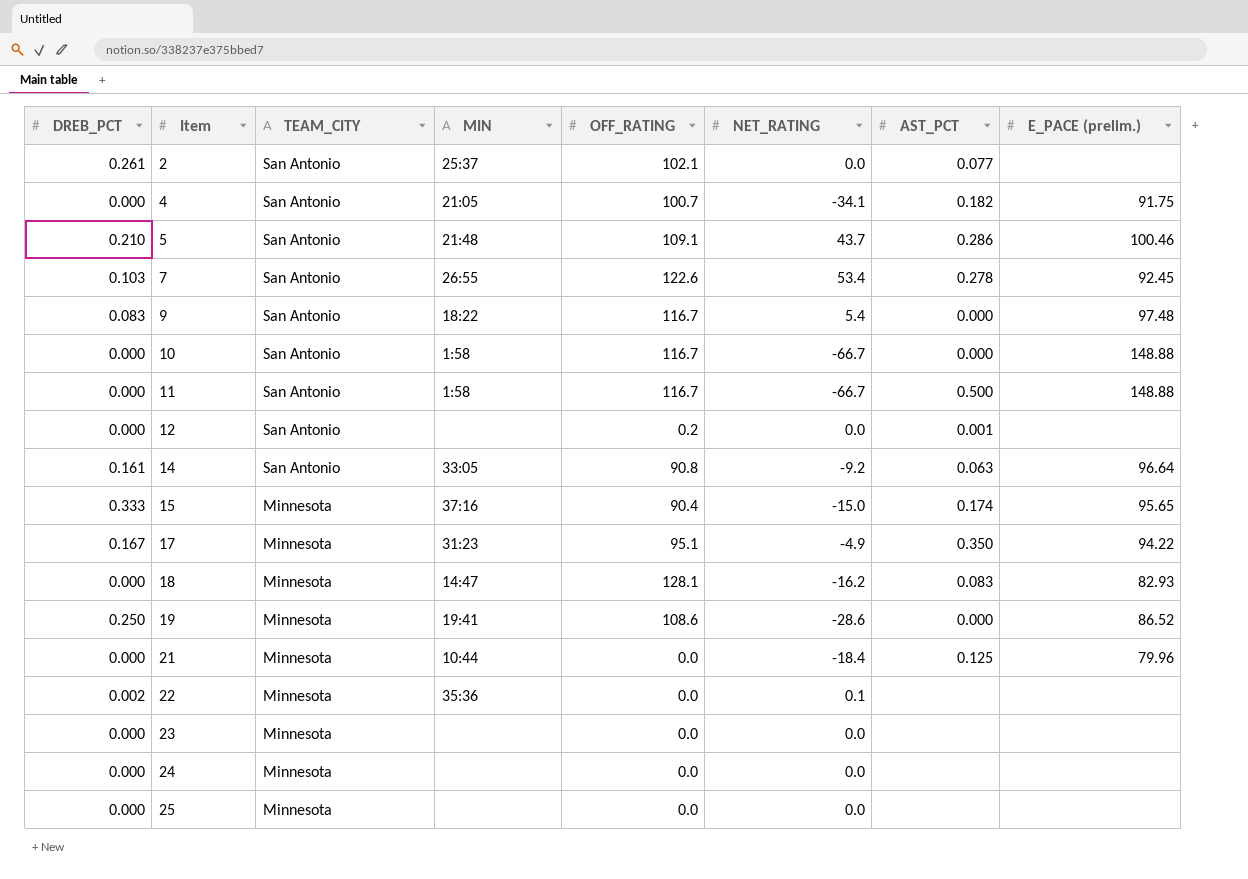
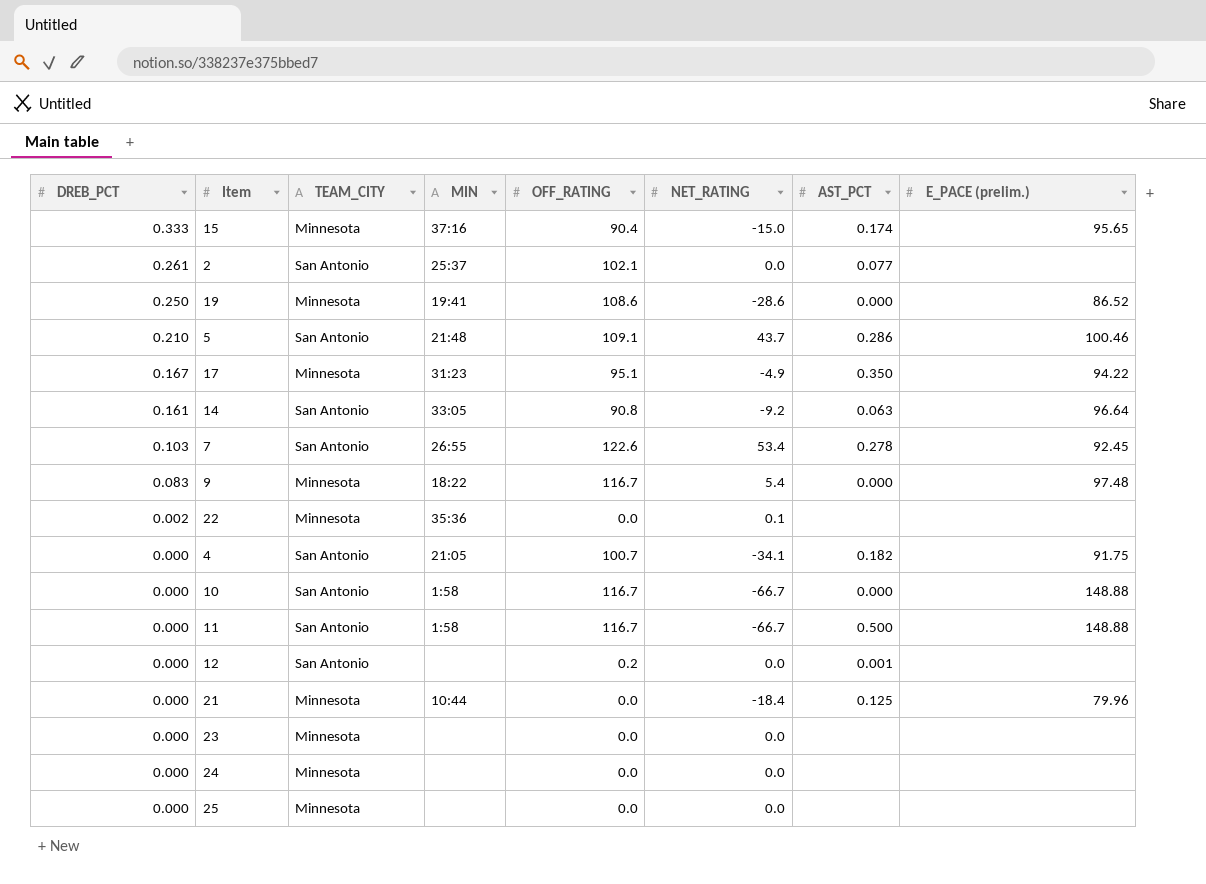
row order: Item ascending -> DREB_PCT descending
row 18: 0.000 | Minnesota | 14:47 | 128.1 | -16.2 | 0.083 | 82.93 -> none
9 | TEAM_CITY: San Antonio -> Minnesota

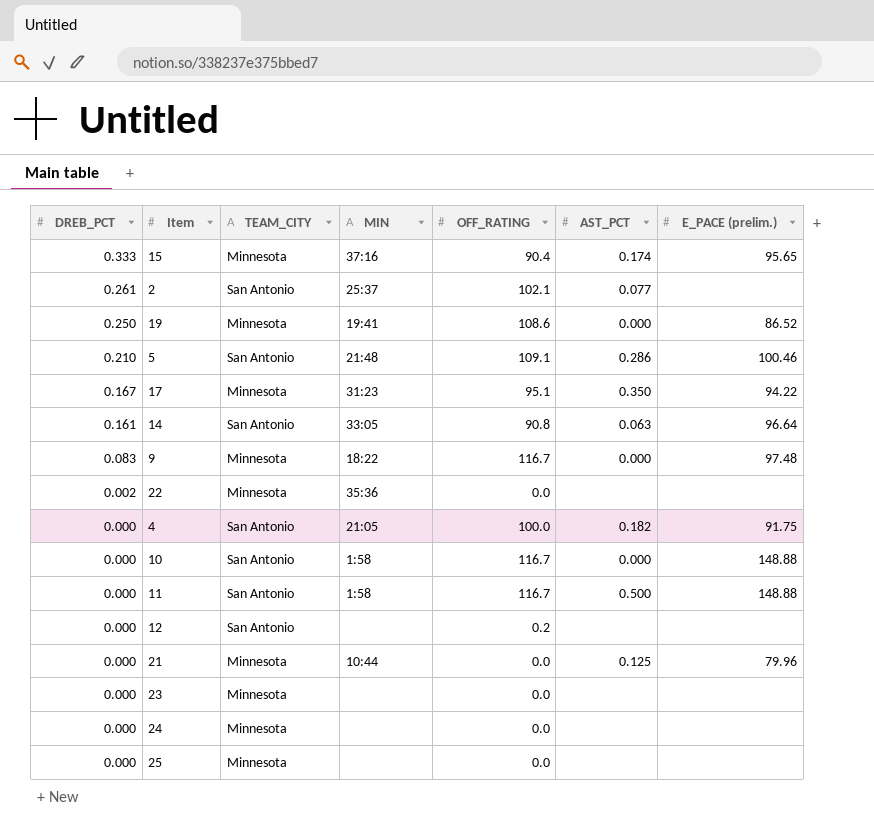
column NET_RATING | position: 6 -> none
row 7: 0.103 | San Antonio | 26:55 | 122.6 | 53.4 | 0.278 | 92.45 -> none
4 | OFF_RATING: 100.7 -> 100.0
12 | AST_PCT: 0.001 -> none

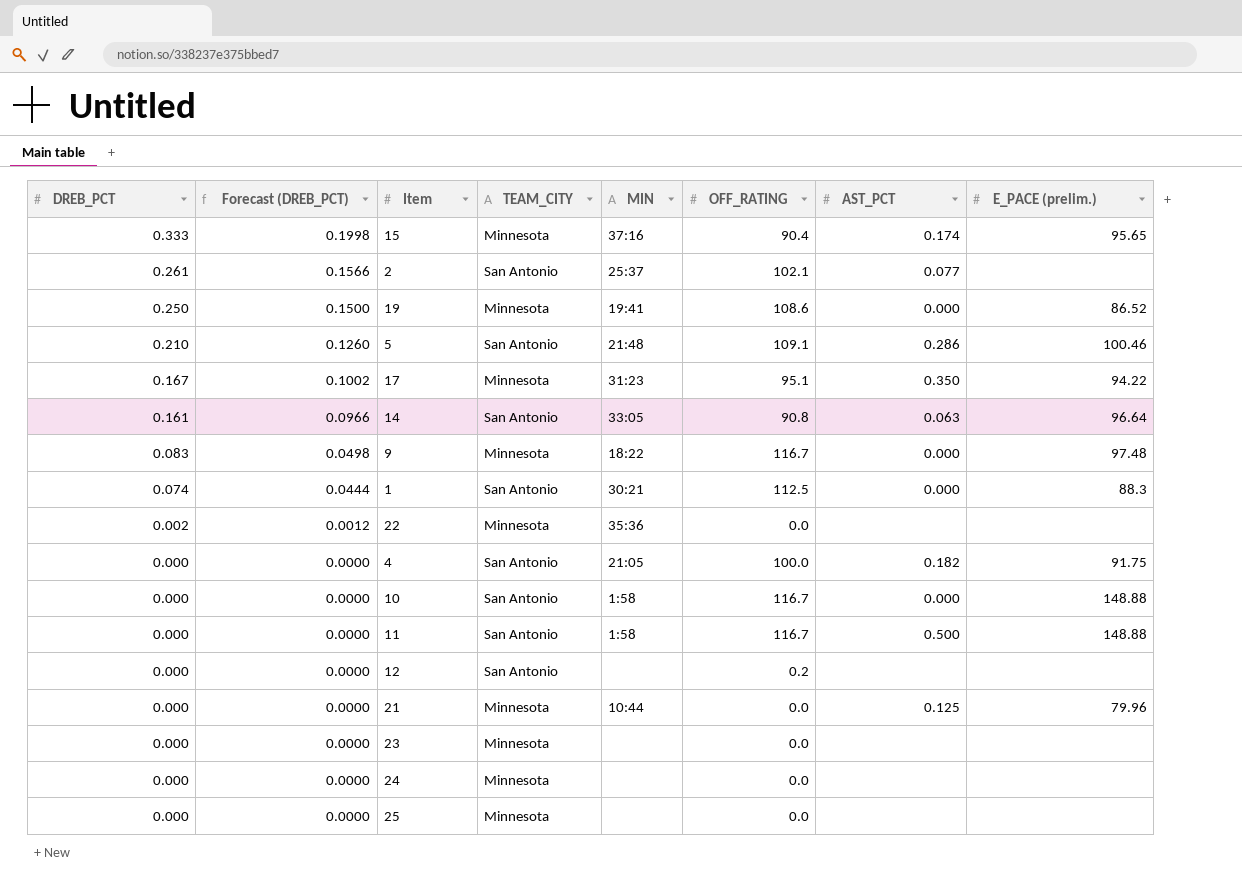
column Forecast (DREB_PCT) | formula: none -> [DREB_PCT] * 0.6
row 1: none -> 0.074 | 0.0444 | San Antonio | 30:21 | 112.5 | 0.000 | 88.3

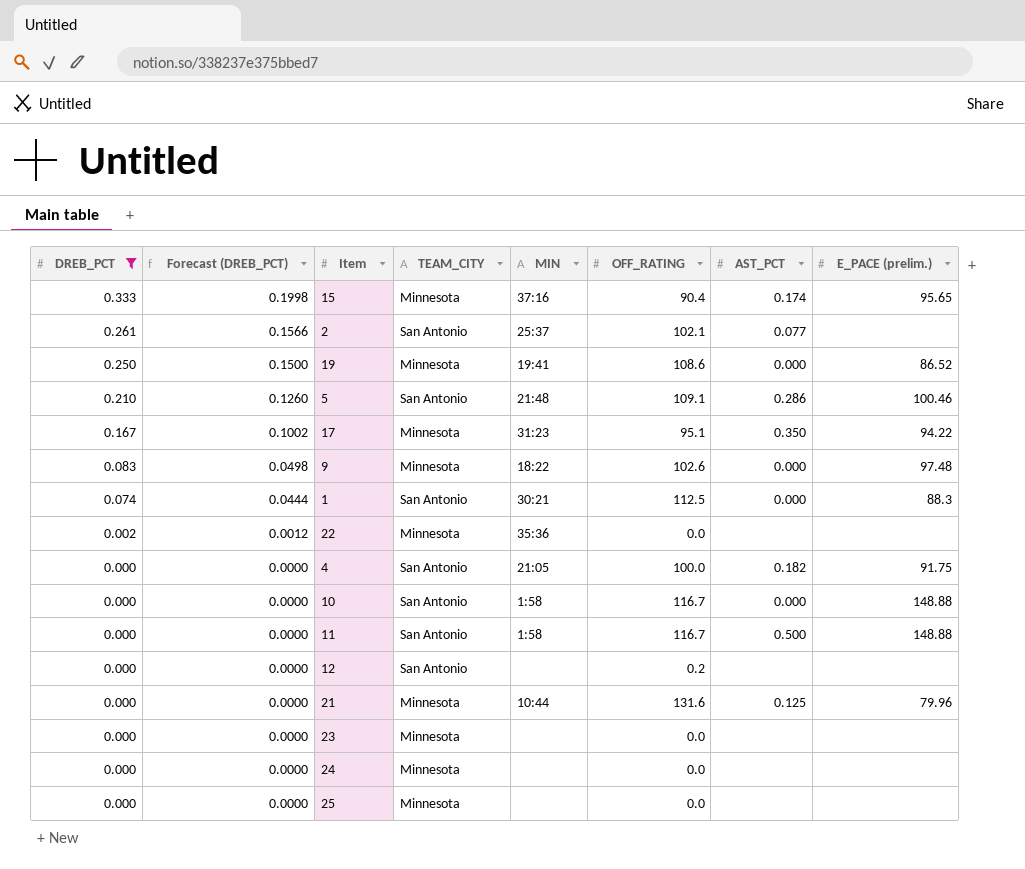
filter: none -> DREB_PCT != 0.161
9 | OFF_RATING: 116.7 -> 102.6
21 | OFF_RATING: 0.0 -> 131.6

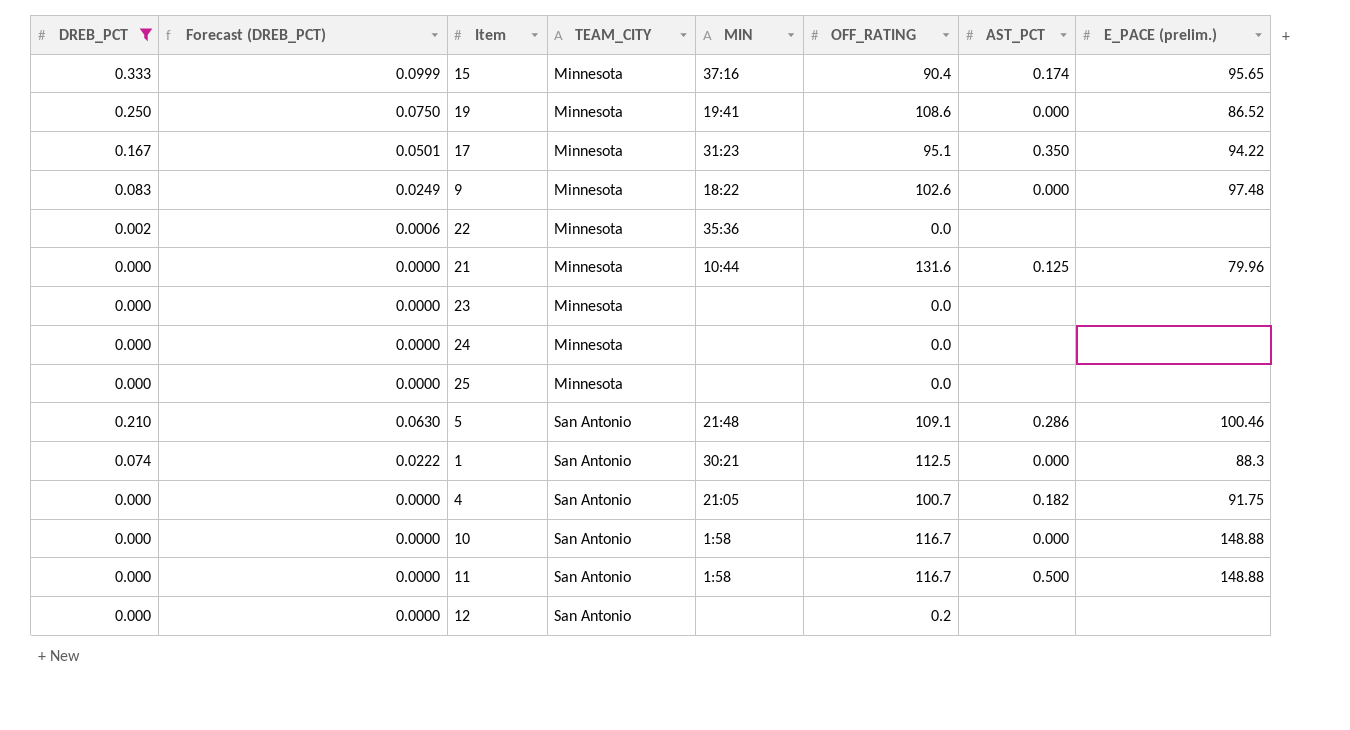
row order: DREB_PCT descending -> TEAM_CITY ascending
column Forecast (DREB_PCT) | formula: [DREB_PCT] * 0.6 -> [DREB_PCT] * 0.3
row 2: 0.261 | 0.1566 | San Antonio | 25:37 | 102.1 | 0.077 | none -> none
4 | OFF_RATING: 100.0 -> 100.7

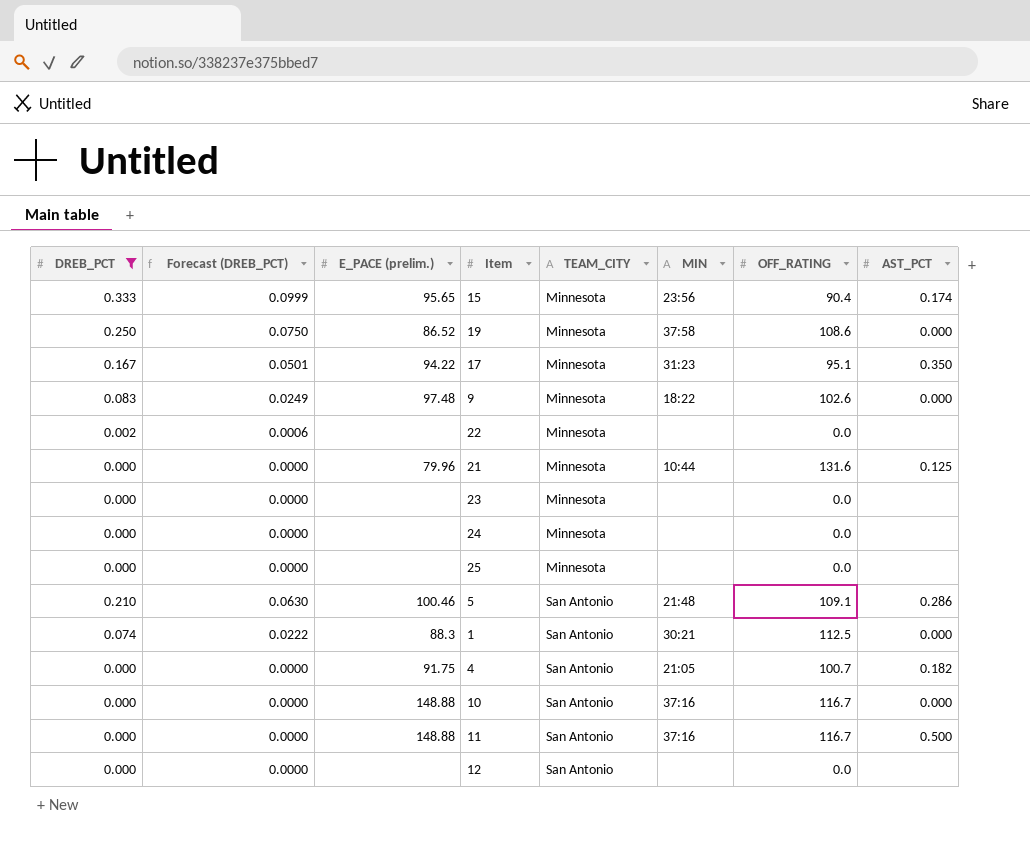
column E_PACE (prelim.) | position: 8 -> 3
15 | MIN: 37:16 -> 23:56
19 | MIN: 19:41 -> 37:58
22 | MIN: 35:36 -> none
10 | MIN: 1:58 -> 37:16
11 | MIN: 1:58 -> 37:16
12 | OFF_RATING: 0.2 -> 0.0

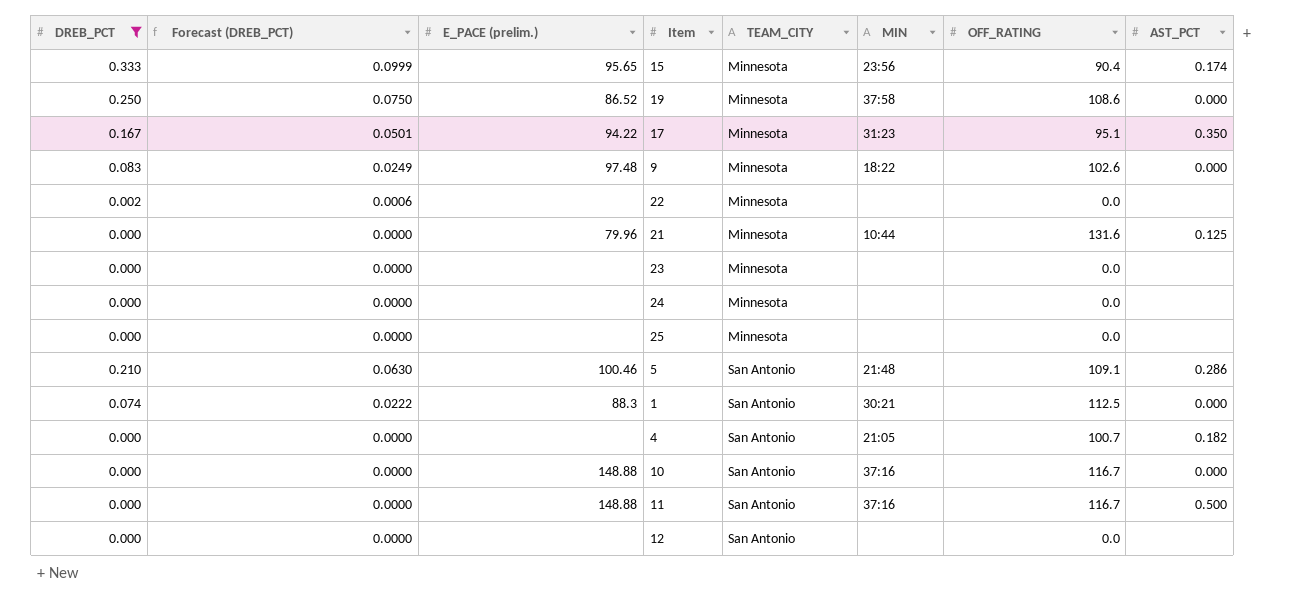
4 | E_PACE (prelim.): 91.75 -> none

